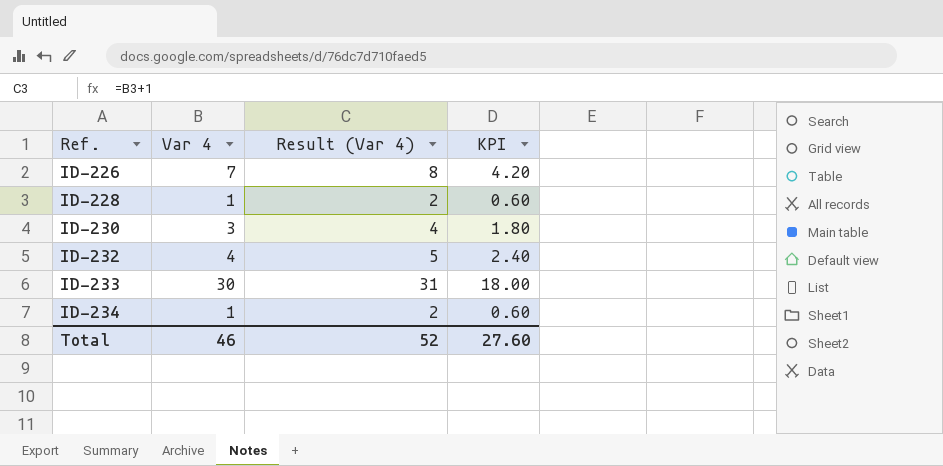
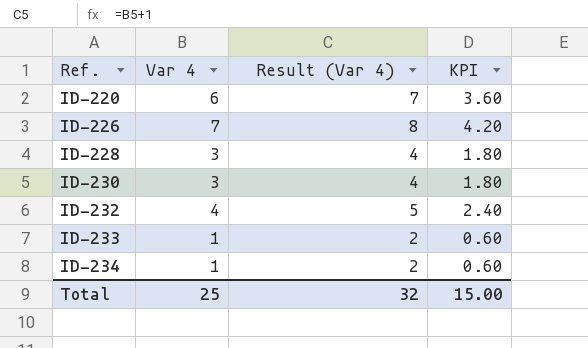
row ID-220: none -> 6 | 7 | 3.60
ID-228 | Var 4: 1 -> 3
ID-228 | Result (Var 4): 2 -> 4
ID-228 | KPI: 0.60 -> 1.80
ID-233 | Var 4: 30 -> 1
ID-233 | Result (Var 4): 31 -> 2
ID-233 | KPI: 18.00 -> 0.60
Total | Var 4: 46 -> 25
Total | Result (Var 4): 52 -> 32
Total | KPI: 27.60 -> 15.00

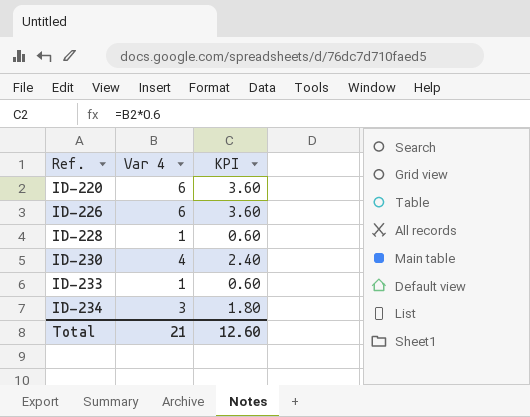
column Result (Var 4) | formula: [Var 4] + 1 -> none
row ID-232: 4 | 5 | 2.40 -> none
ID-226 | Var 4: 7 -> 6
ID-226 | KPI: 4.20 -> 3.60
ID-228 | Var 4: 3 -> 1
ID-228 | KPI: 1.80 -> 0.60
ID-230 | Var 4: 3 -> 4
ID-230 | KPI: 1.80 -> 2.40
ID-234 | Var 4: 1 -> 3
ID-234 | KPI: 0.60 -> 1.80
Total | Var 4: 25 -> 21
Total | KPI: 15.00 -> 12.60

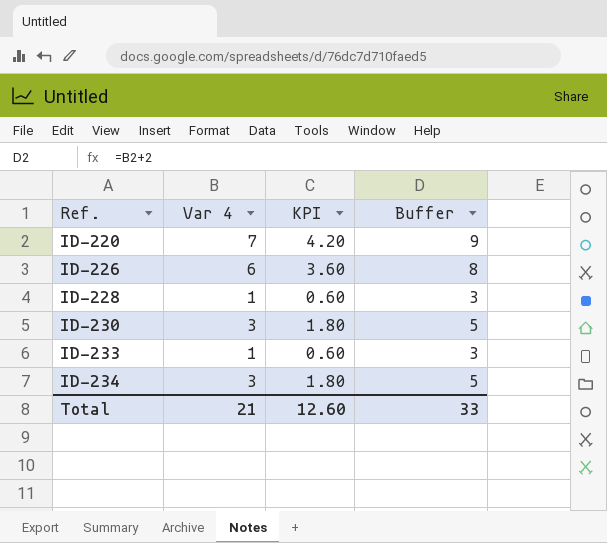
column Buffer | formula: none -> [Var 4] + 2
ID-220 | Var 4: 6 -> 7
ID-220 | KPI: 3.60 -> 4.20
ID-230 | Var 4: 4 -> 3
ID-230 | KPI: 2.40 -> 1.80

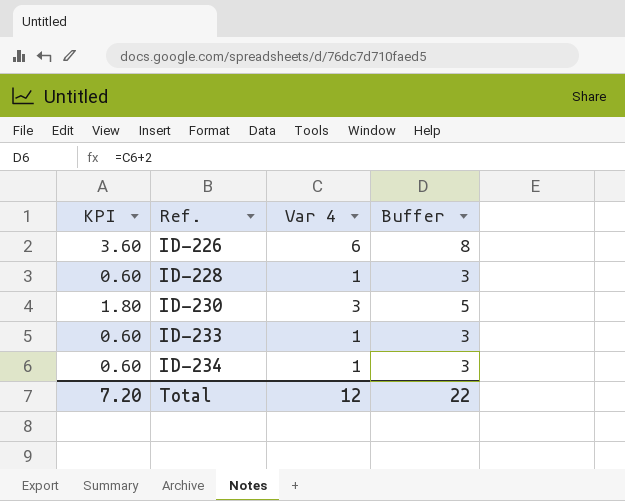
column KPI | position: 3 -> 1
row ID-220: 7 | 4.20 | 9 -> none
ID-234 | KPI: 1.80 -> 0.60
ID-234 | Var 4: 3 -> 1
ID-234 | Buffer: 5 -> 3
Total | KPI: 12.60 -> 7.20
Total | Var 4: 21 -> 12
Total | Buffer: 33 -> 22

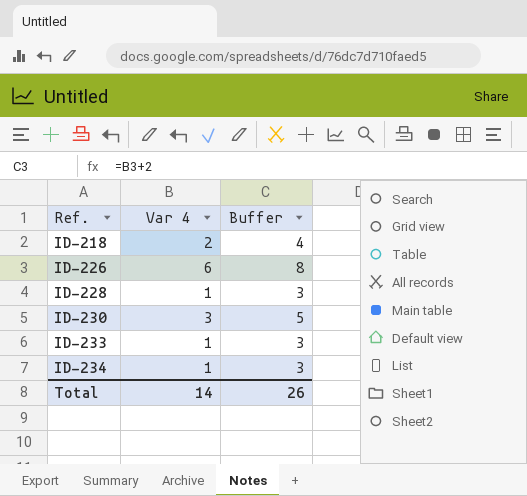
column KPI | formula: [Var 4] * 0.6 -> none
row ID-218: none -> 2 | 4
Total | Var 4: 12 -> 14
Total | Buffer: 22 -> 26

